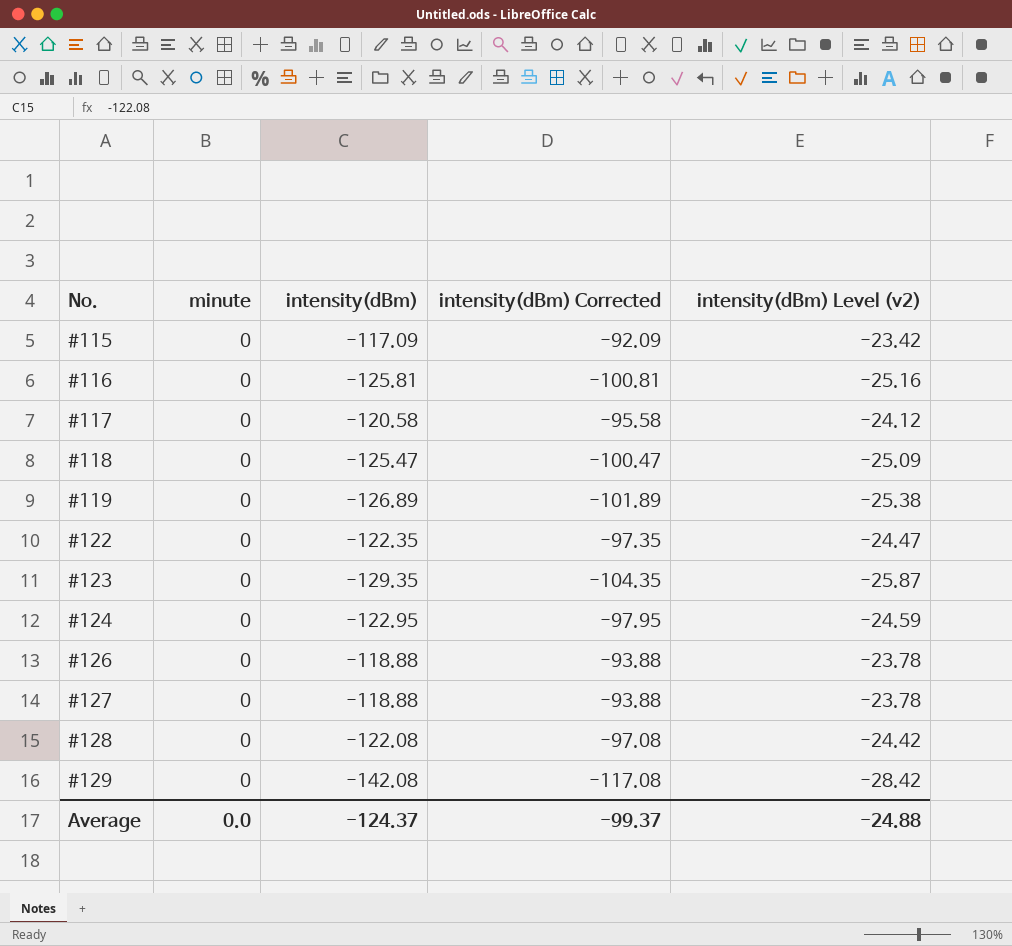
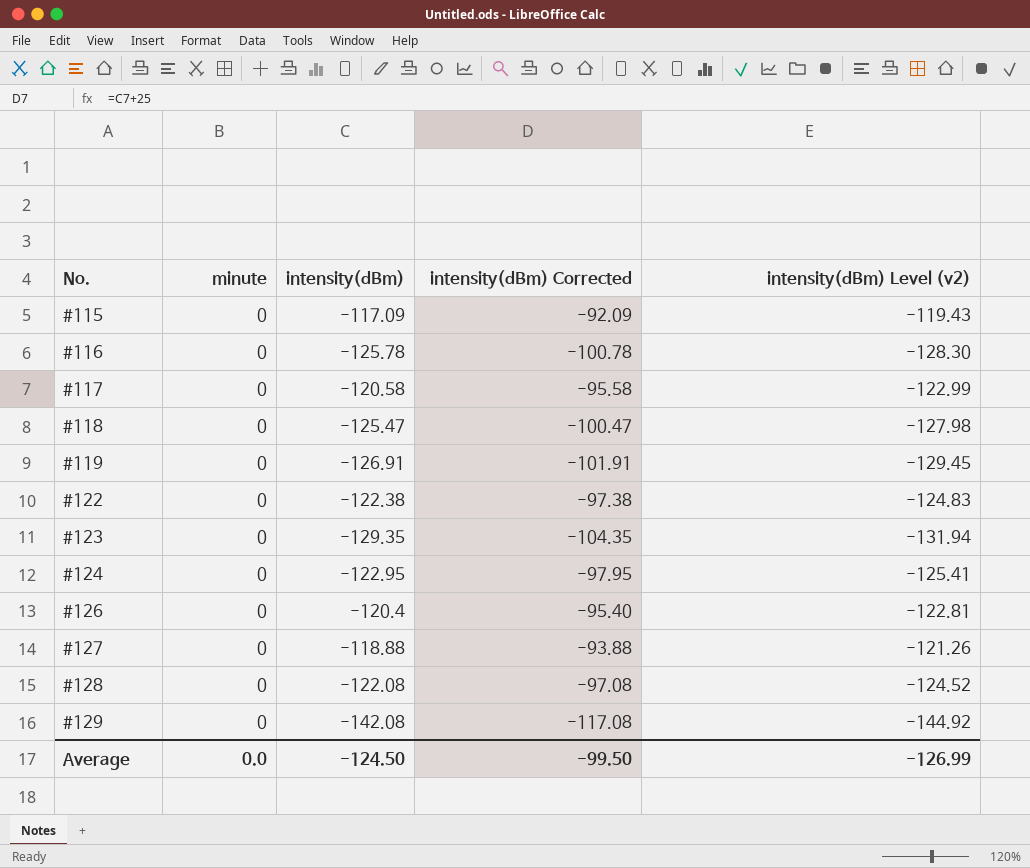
column intensity(dBm) Level (v2) | formula: [intensity(dBm)] * 0.2 -> [intensity(dBm)] * 1.02
#116 | intensity(dBm): -125.81 -> -125.78
#116 | intensity(dBm) Corrected: -100.81 -> -100.78
#119 | intensity(dBm): -126.89 -> -126.91
#119 | intensity(dBm) Corrected: -101.89 -> -101.91
#122 | intensity(dBm): -122.35 -> -122.38
#122 | intensity(dBm) Corrected: -97.35 -> -97.38
#126 | intensity(dBm): -118.88 -> -120.4
#126 | intensity(dBm) Corrected: -93.88 -> -95.40
Average | intensity(dBm): -124.37 -> -124.50
Average | intensity(dBm) Corrected: -99.37 -> -99.50
Average | intensity(dBm) Level (v2): -24.88 -> -126.99

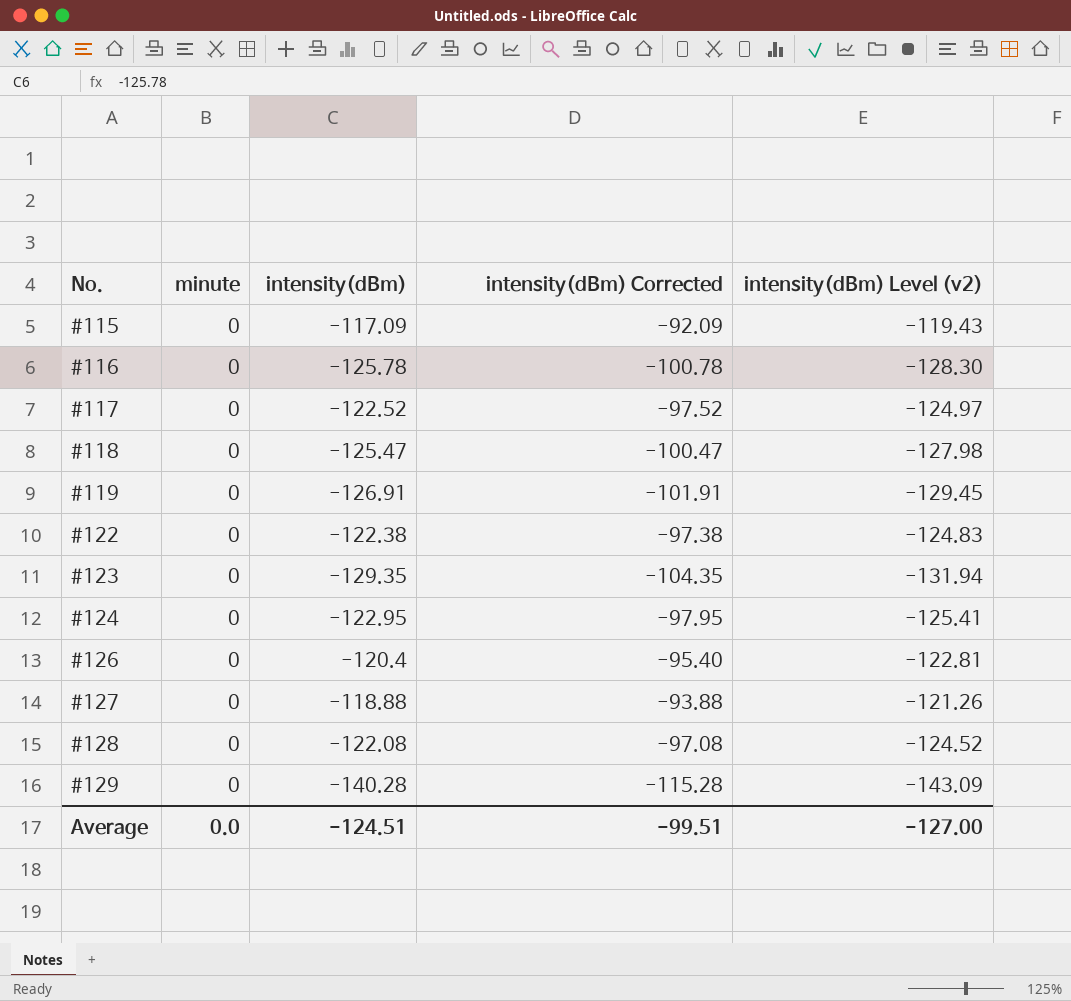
#117 | intensity(dBm): -120.58 -> -122.52
#117 | intensity(dBm) Corrected: -95.58 -> -97.52
#117 | intensity(dBm) Level (v2): -122.99 -> -124.97
#129 | intensity(dBm): -142.08 -> -140.28
#129 | intensity(dBm) Corrected: -117.08 -> -115.28
#129 | intensity(dBm) Level (v2): -144.92 -> -143.09
Average | intensity(dBm): -124.50 -> -124.51
Average | intensity(dBm) Corrected: -99.50 -> -99.51
Average | intensity(dBm) Level (v2): -126.99 -> -127.00

